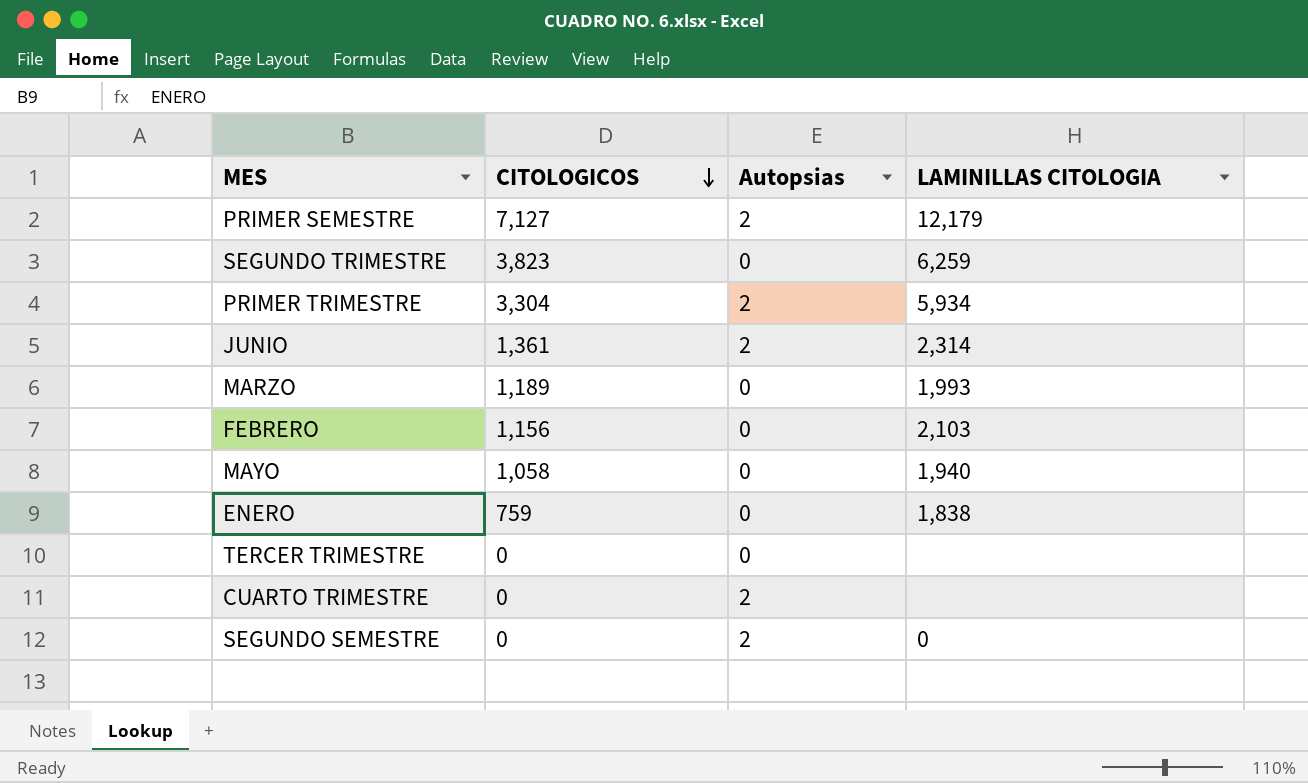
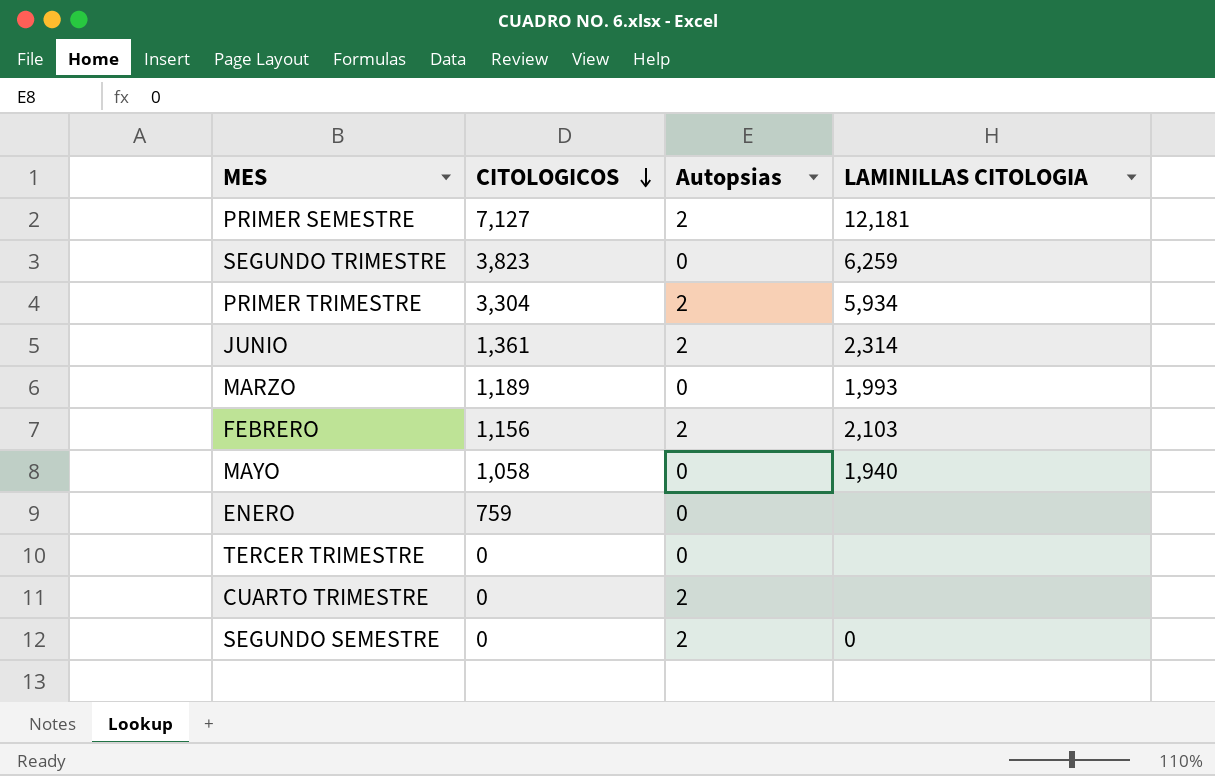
PRIMER SEMESTRE | LAMINILLAS CITOLOGIA: 12,179 -> 12,181
FEBRERO | Autopsias: 0 -> 2
ENERO | LAMINILLAS CITOLOGIA: 1,838 -> none

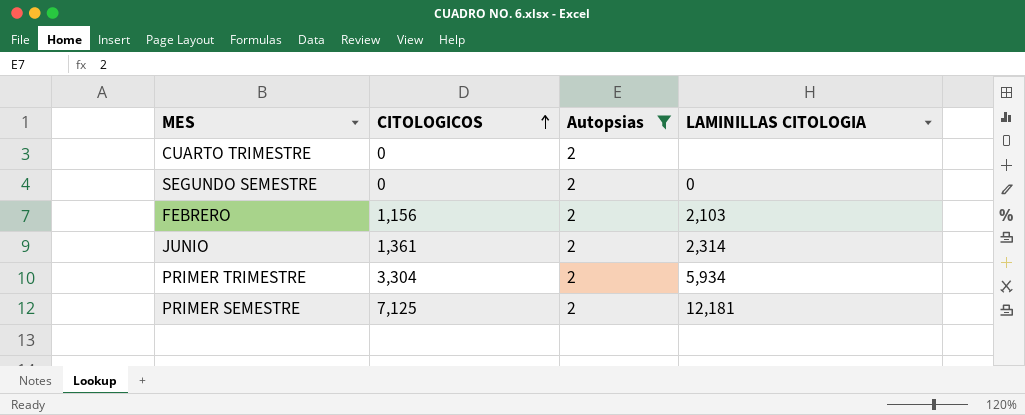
filter: none -> Autopsias = 2
row order: CITOLOGICOS descending -> CITOLOGICOS ascending
PRIMER SEMESTRE | CITOLOGICOS: 7,127 -> 7,125

